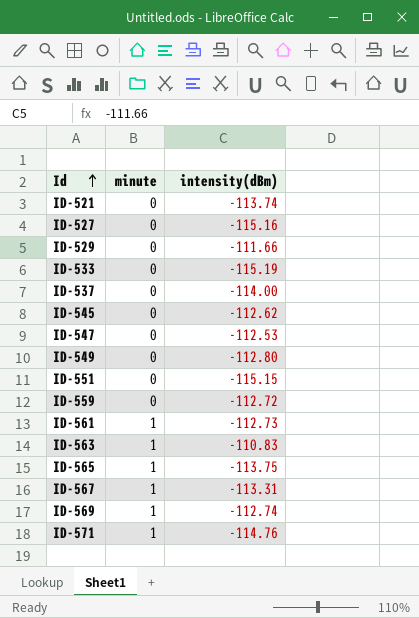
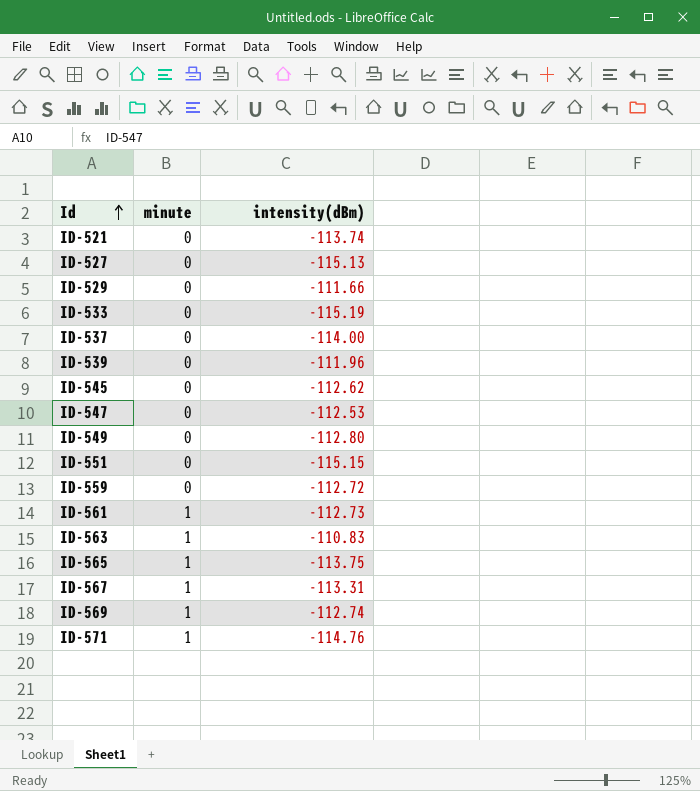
ID-527 | intensity(dBm): -115.16 -> -115.13
row ID-539: none -> 0 | -111.96

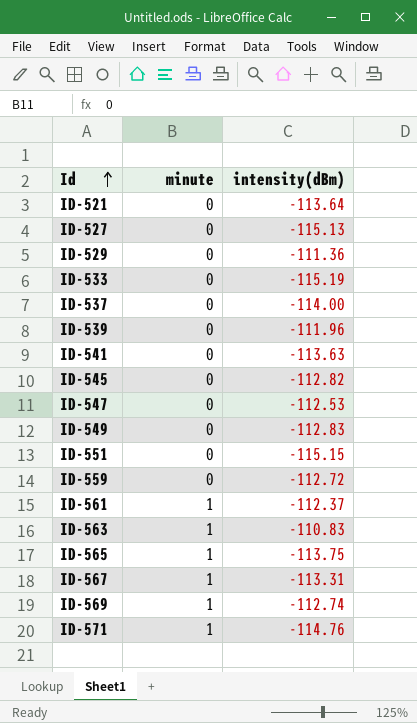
ID-521 | intensity(dBm): -113.74 -> -113.64
ID-529 | intensity(dBm): -111.66 -> -111.36
row ID-541: none -> 0 | -113.63
ID-545 | intensity(dBm): -112.62 -> -112.82
ID-549 | intensity(dBm): -112.80 -> -112.83
ID-561 | intensity(dBm): -112.73 -> -112.37

